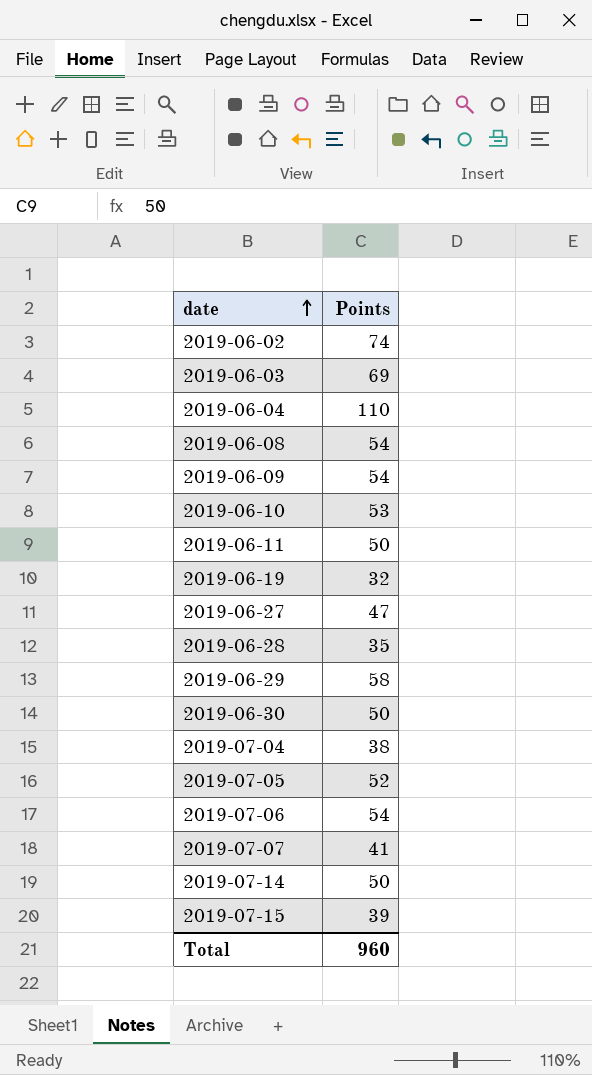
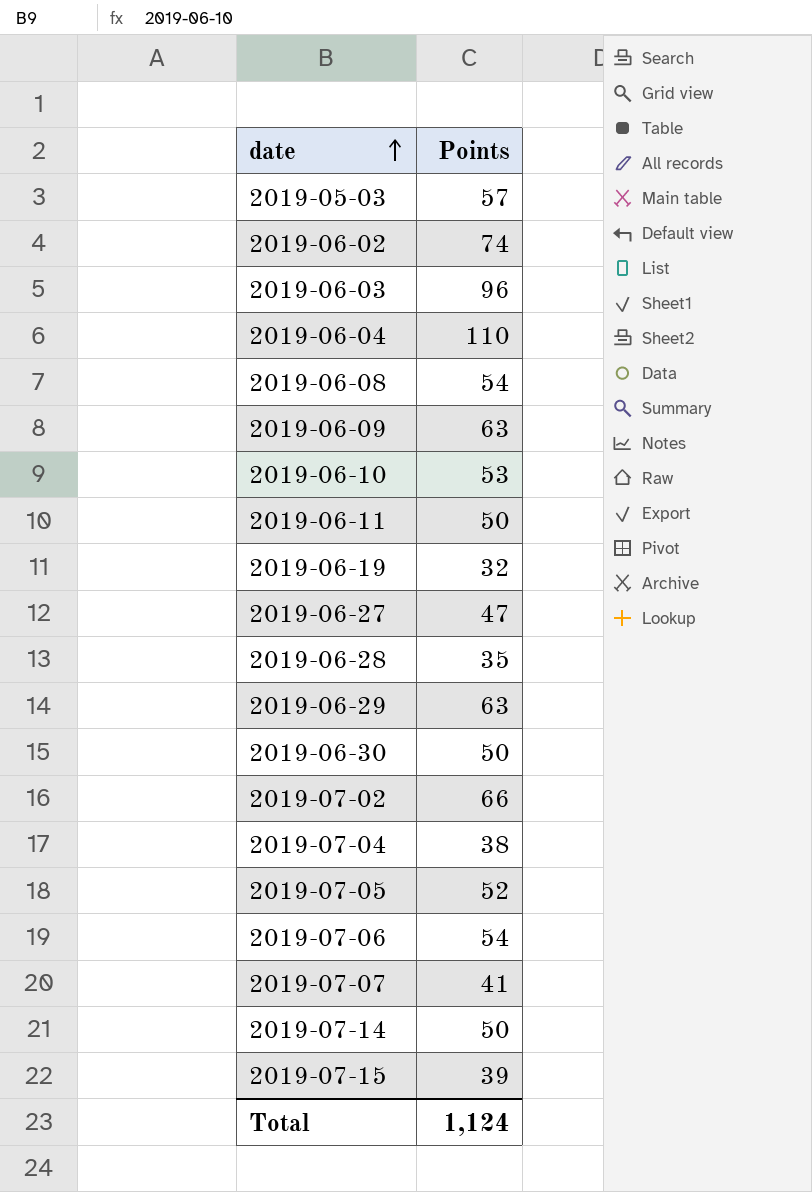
row 2019-05-03: none -> 57
2019-06-03 | Points: 69 -> 96
2019-06-09 | Points: 54 -> 63
2019-06-29 | Points: 58 -> 63
row 2019-07-02: none -> 66
Total | Points: 960 -> 1,124

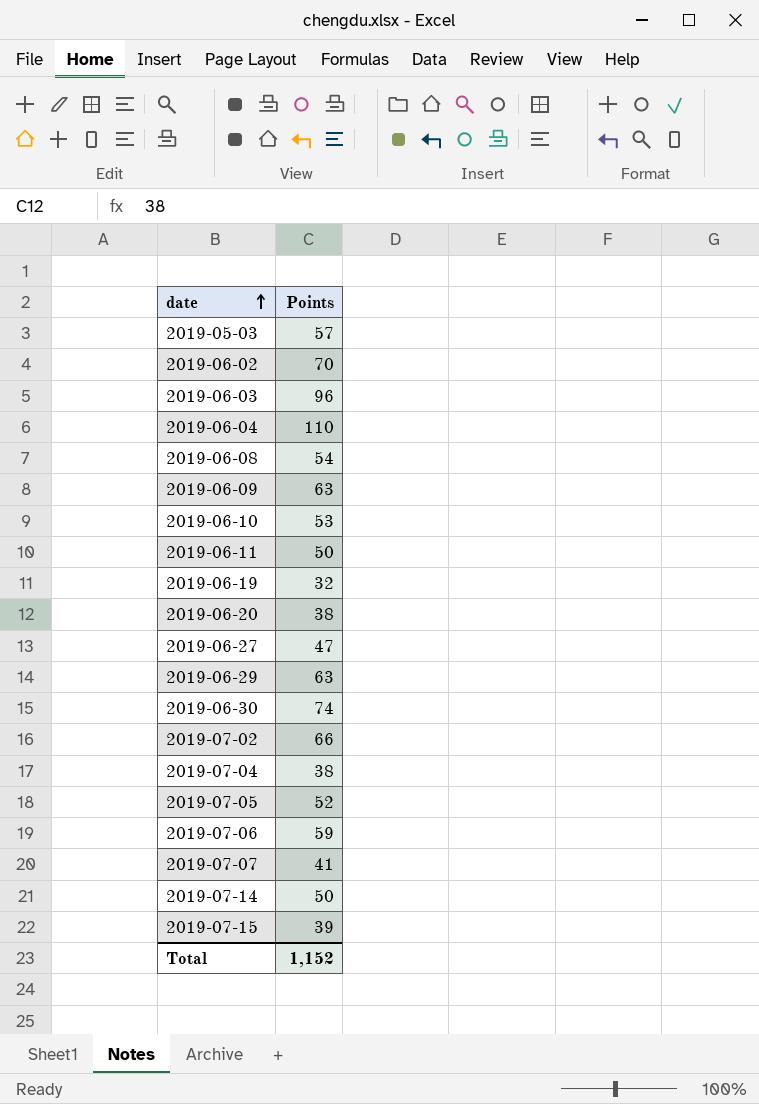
row 2019-06-28: 35 -> none
2019-06-02 | Points: 74 -> 70
row 2019-06-20: none -> 38
2019-06-30 | Points: 50 -> 74
2019-07-06 | Points: 54 -> 59
Total | Points: 1,124 -> 1,152

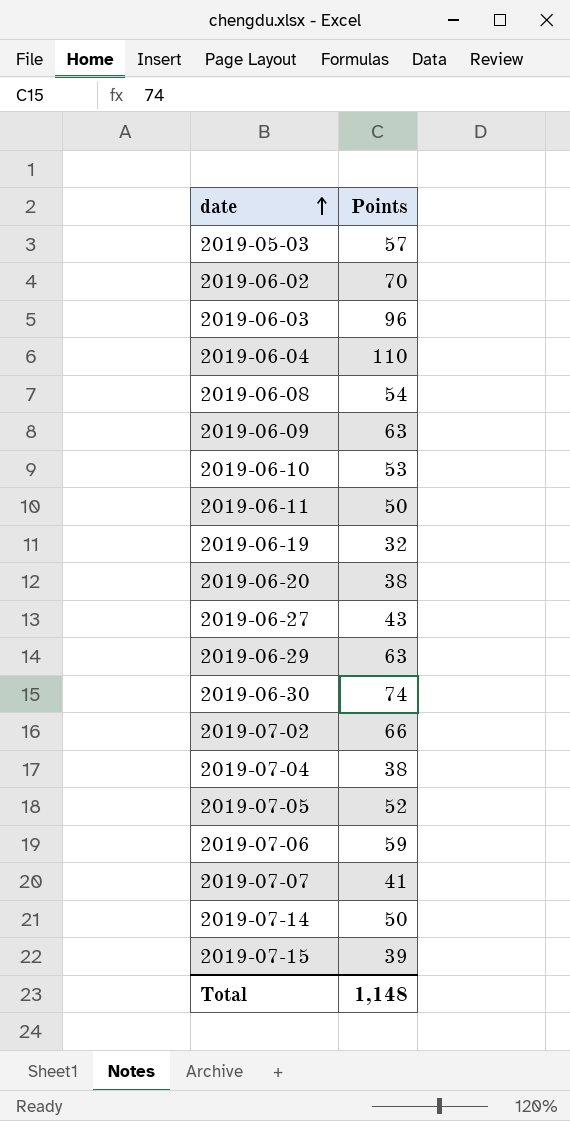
2019-06-27 | Points: 47 -> 43
Total | Points: 1,152 -> 1,148

